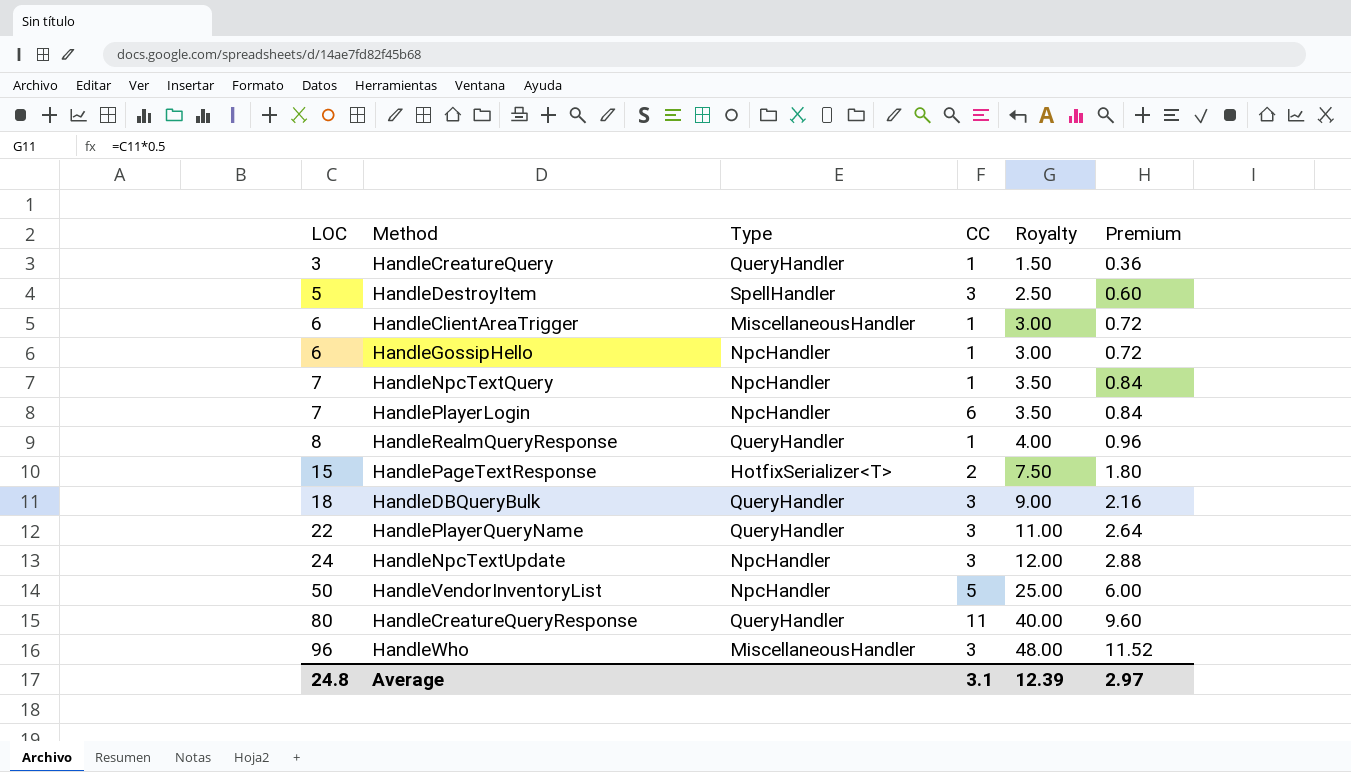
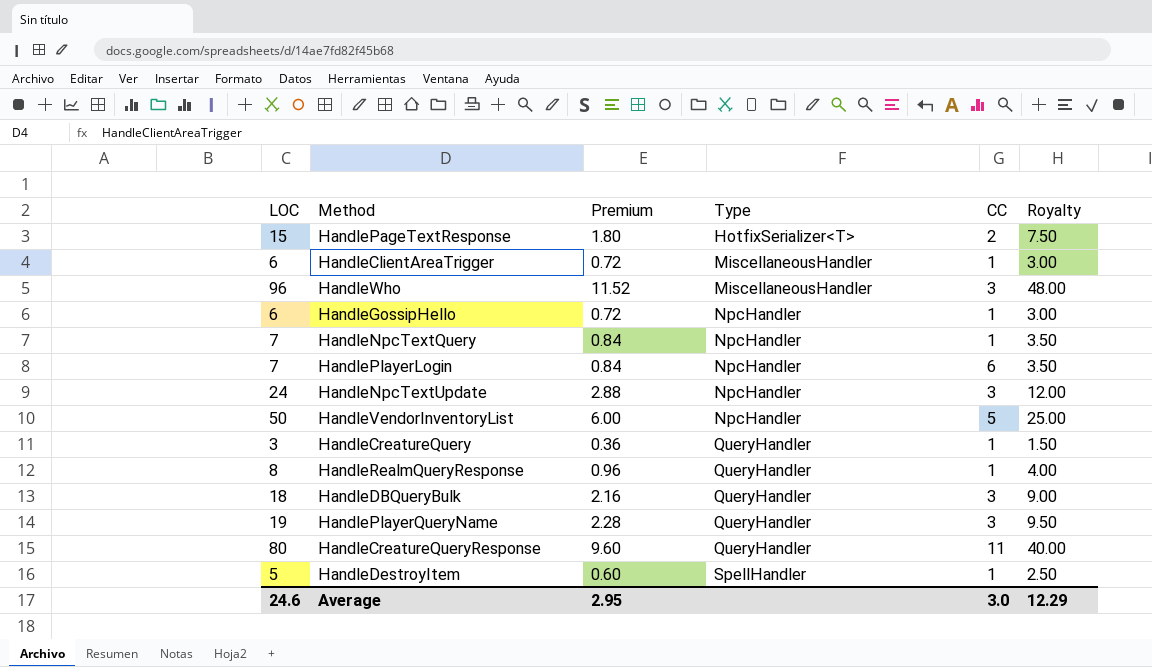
row order: LOC ascending -> Type ascending
column Premium | position: 6 -> 3
HandlePlayerQueryName | LOC: 22 -> 19
HandlePlayerQueryName | Premium: 2.64 -> 2.28
HandlePlayerQueryName | Royalty: 11.00 -> 9.50
HandleDestroyItem | CC: 3 -> 1
Average | LOC: 24.8 -> 24.6
Average | Premium: 2.97 -> 2.95
Average | CC: 3.1 -> 3.0
Average | Royalty: 12.39 -> 12.29

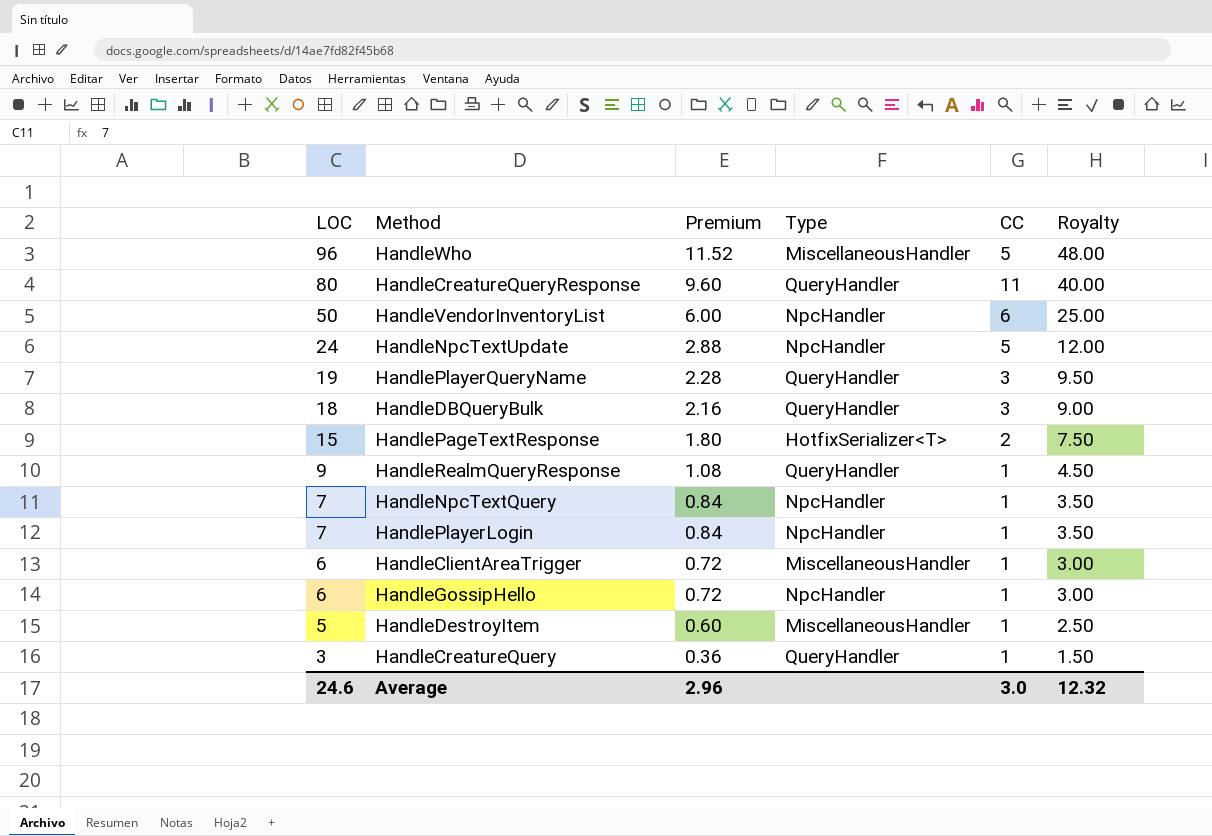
row order: Type ascending -> LOC descending
HandleWho | CC: 3 -> 5
HandleVendorInventoryList | CC: 5 -> 6
HandleNpcTextUpdate | CC: 3 -> 5
HandleRealmQueryResponse | LOC: 8 -> 9
HandleRealmQueryResponse | Premium: 0.96 -> 1.08
HandleRealmQueryResponse | Royalty: 4.00 -> 4.50
HandlePlayerLogin | CC: 6 -> 1
HandleDestroyItem | Type: SpellHandler -> MiscellaneousHandler
Average | Premium: 2.95 -> 2.96
Average | Royalty: 12.29 -> 12.32

